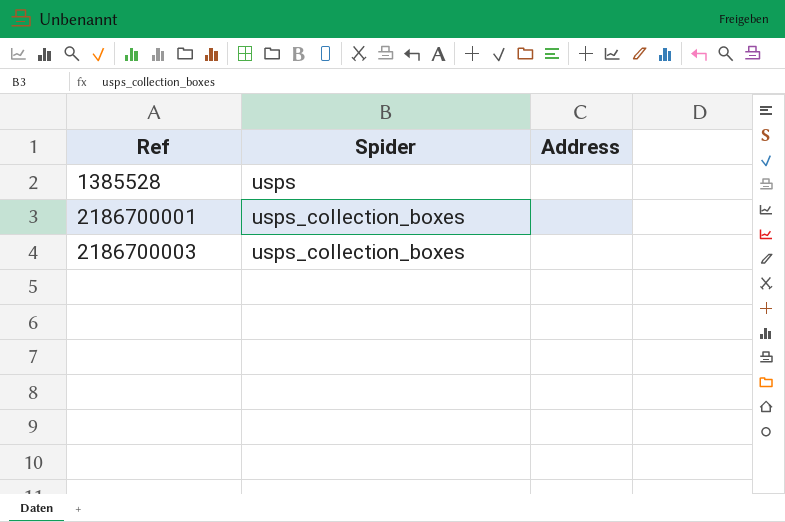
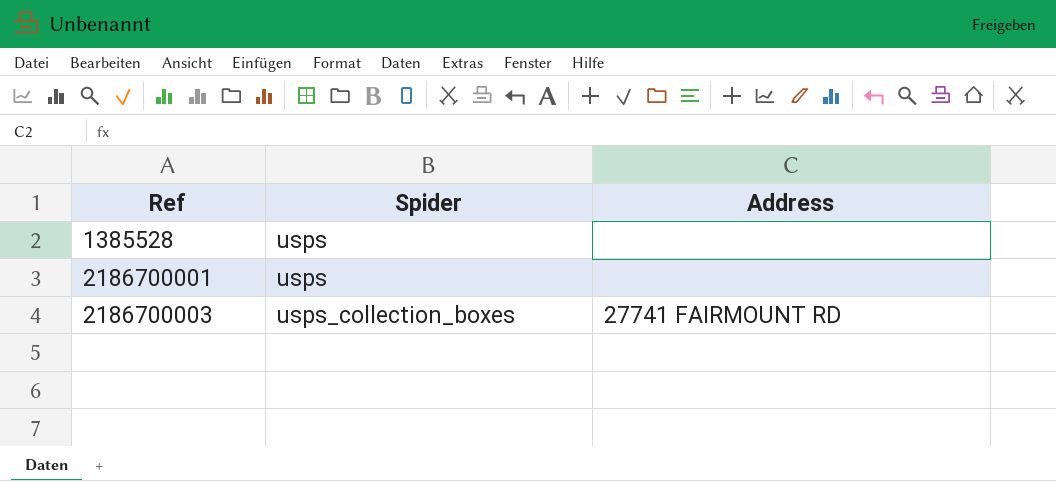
2186700001 | Spider: usps_collection_boxes -> usps
2186700003 | Address: none -> 27741 FAIRMOUNT RD

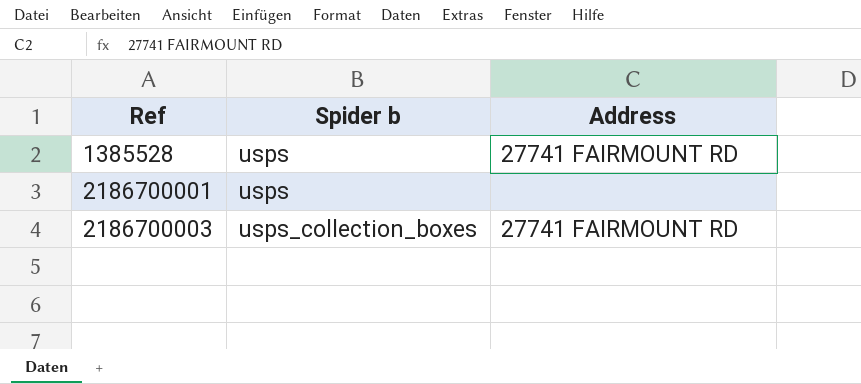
column name: Spider -> Spider b
1385528 | Address: none -> 27741 FAIRMOUNT RD

